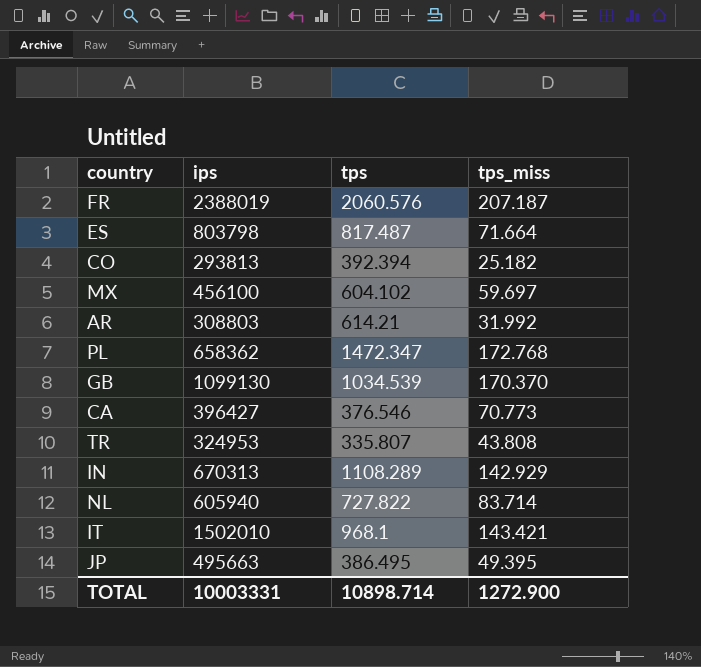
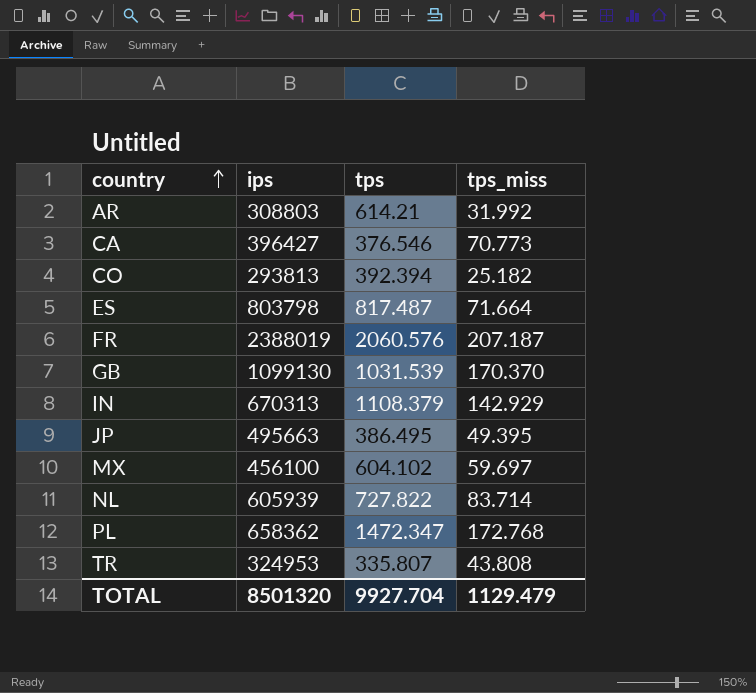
row order: none -> country ascending
row IT: 1502010 | 968.1 | 143.421 -> none
GB | tps: 1034.539 -> 1031.539
IN | tps: 1108.289 -> 1108.379
NL | ips: 605940 -> 605939
TOTAL | ips: 10003331 -> 8501320
TOTAL | tps: 10898.714 -> 9927.704
TOTAL | tps_miss: 1272.900 -> 1129.479

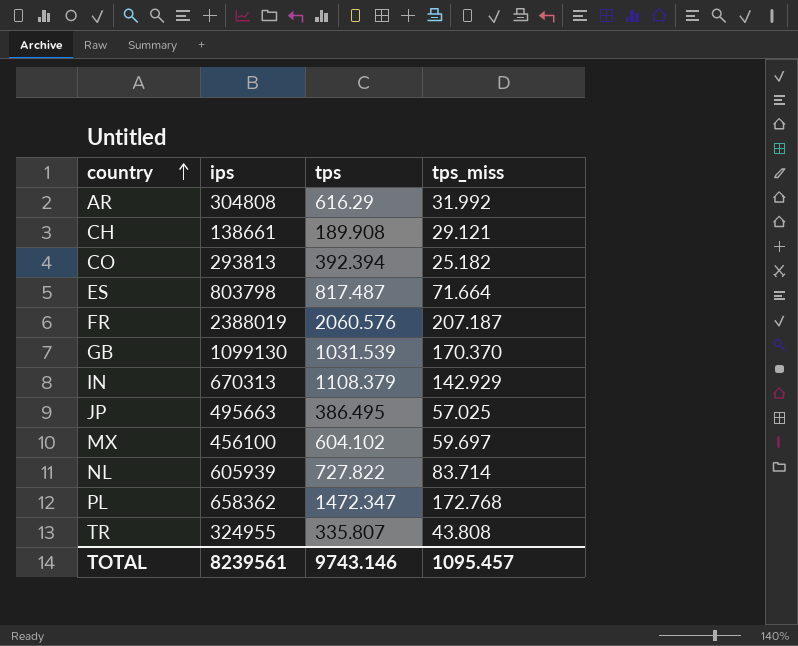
row CA: 396427 | 376.546 | 70.773 -> none
AR | ips: 308803 -> 304808
AR | tps: 614.21 -> 616.29
row CH: none -> 138661 | 189.908 | 29.121
JP | tps_miss: 49.395 -> 57.025
TR | ips: 324953 -> 324955
TOTAL | ips: 8501320 -> 8239561
TOTAL | tps: 9927.704 -> 9743.146
TOTAL | tps_miss: 1129.479 -> 1095.457

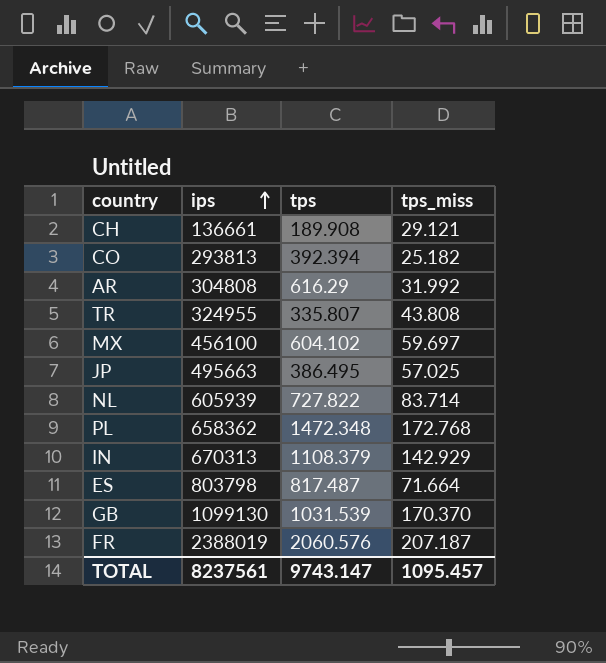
row order: country ascending -> ips ascending
CH | ips: 138661 -> 136661
PL | tps: 1472.347 -> 1472.348
TOTAL | ips: 8239561 -> 8237561
TOTAL | tps: 9743.146 -> 9743.147

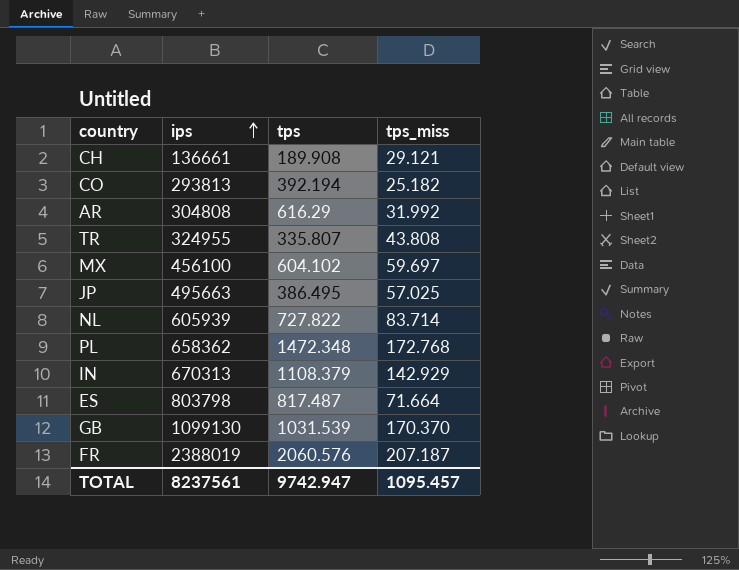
CO | tps: 392.394 -> 392.194
TOTAL | tps: 9743.147 -> 9742.947

